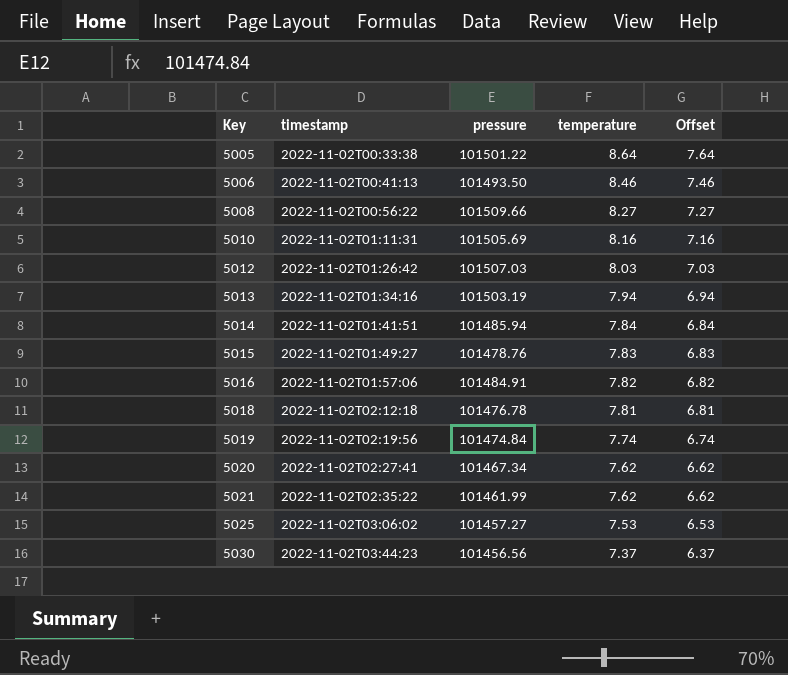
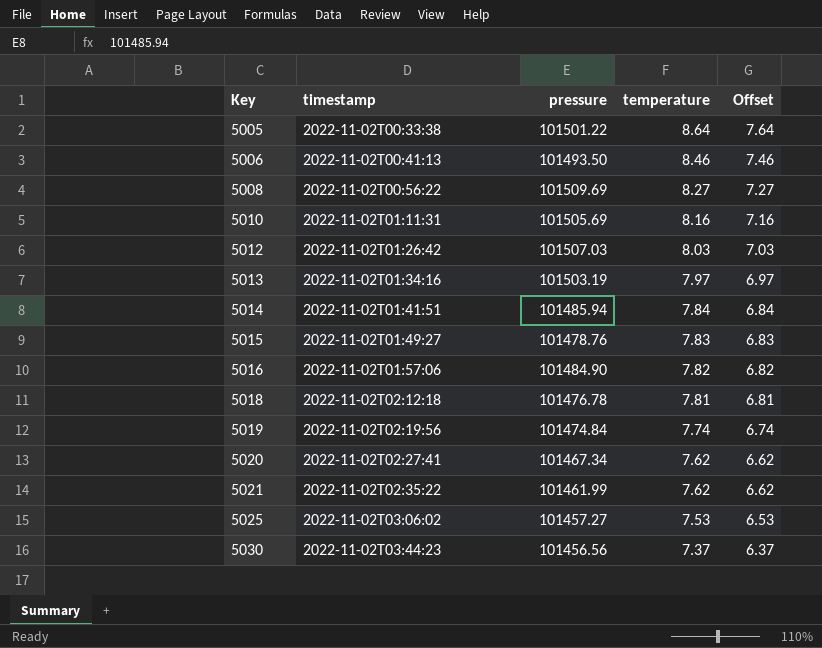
5008 | pressure: 101509.66 -> 101509.69
5013 | temperature: 7.94 -> 7.97
5013 | Offset: 6.94 -> 6.97
5016 | pressure: 101484.91 -> 101484.90

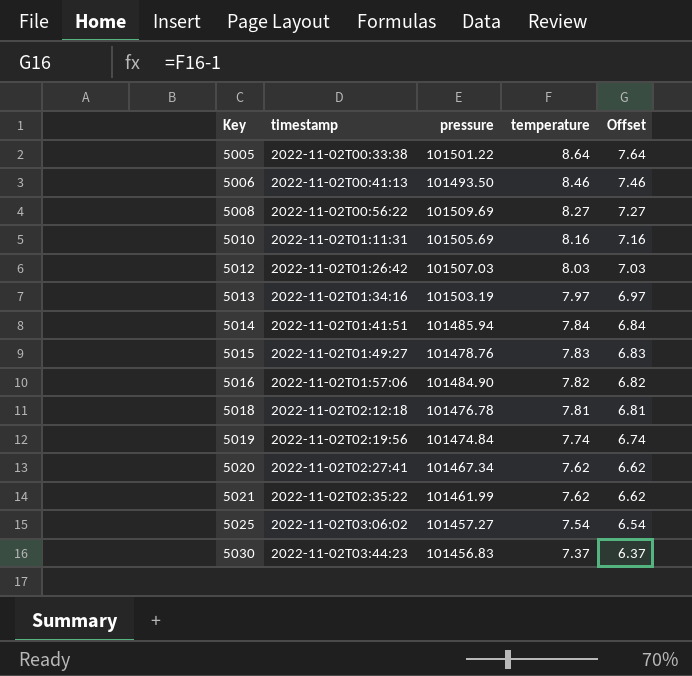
5025 | temperature: 7.53 -> 7.54
5025 | Offset: 6.53 -> 6.54
5030 | pressure: 101456.56 -> 101456.83

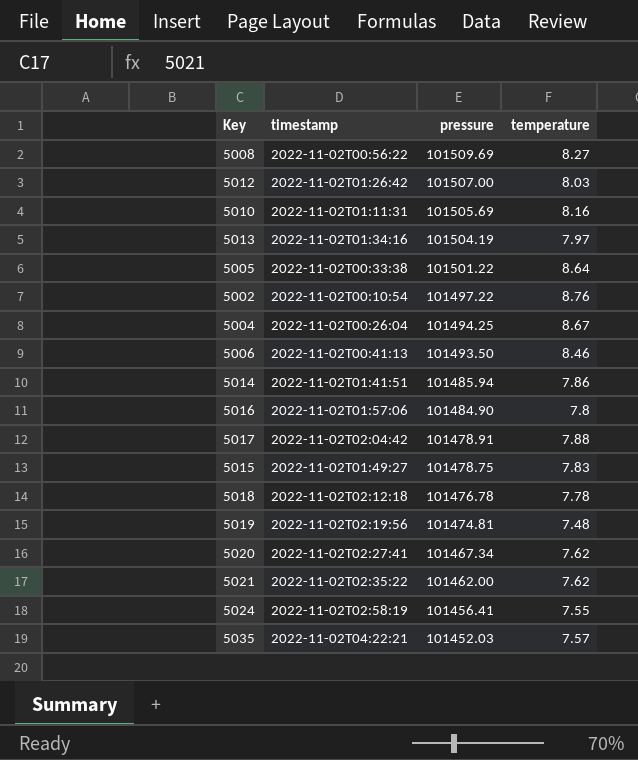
row order: Key ascending -> pressure descending
column Offset | formula: [temperature] - 1 -> none
row 5025: 2022-11-02T03:06:02 | 101457.27 | 7.54 | 6.54 -> none
row 5030: 2022-11-02T03:44:23 | 101456.83 | 7.37 | 6.37 -> none
5012 | pressure: 101507.03 -> 101507.00
5013 | pressure: 101503.19 -> 101504.19
row 5002: none -> 2022-11-02T00:10:54 | 101497.22 | 8.76
row 5004: none -> 2022-11-02T00:26:04 | 101494.25 | 8.67
5014 | temperature: 7.84 -> 7.86
5016 | temperature: 7.82 -> 7.8
row 5017: none -> 2022-11-02T02:04:42 | 101478.91 | 7.88
5015 | pressure: 101478.76 -> 101478.75
5018 | temperature: 7.81 -> 7.78
5019 | pressure: 101474.84 -> 101474.81
5019 | temperature: 7.74 -> 7.48
5021 | pressure: 101461.99 -> 101462.00
row 5024: none -> 2022-11-02T02:58:19 | 101456.41 | 7.55
row 5035: none -> 2022-11-02T04:22:21 | 101452.03 | 7.57

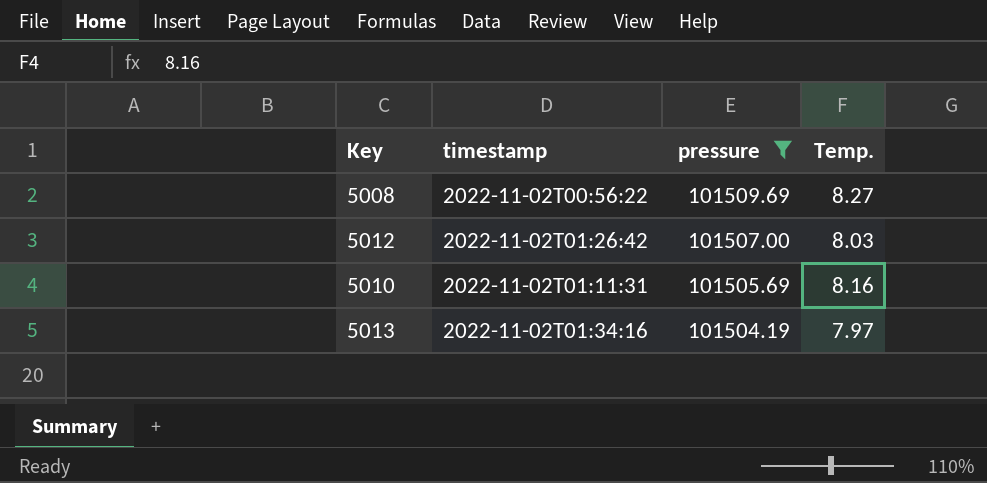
filter: none -> pressure >= 101504.19
column name: temperature -> Temp.

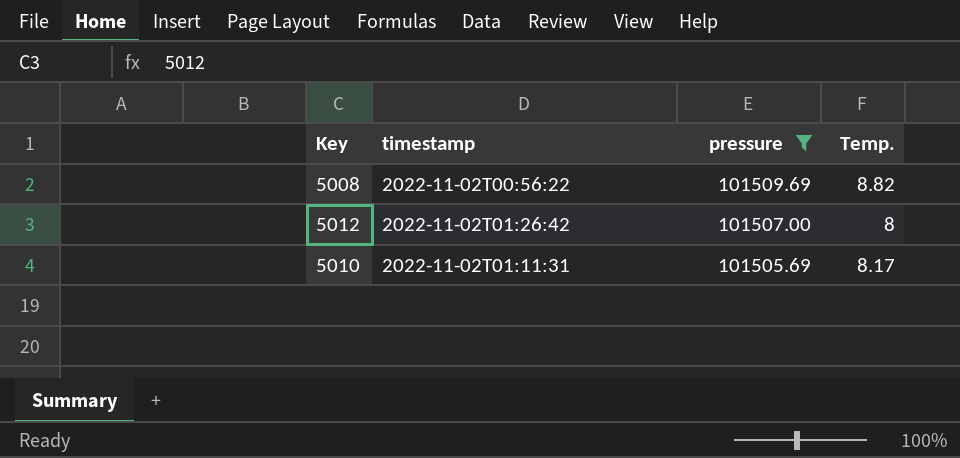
row 5013: 2022-11-02T01:34:16 | 101504.19 | 7.97 -> none
5008 | Temp.: 8.27 -> 8.82
5012 | Temp.: 8.03 -> 8
5010 | Temp.: 8.16 -> 8.17

